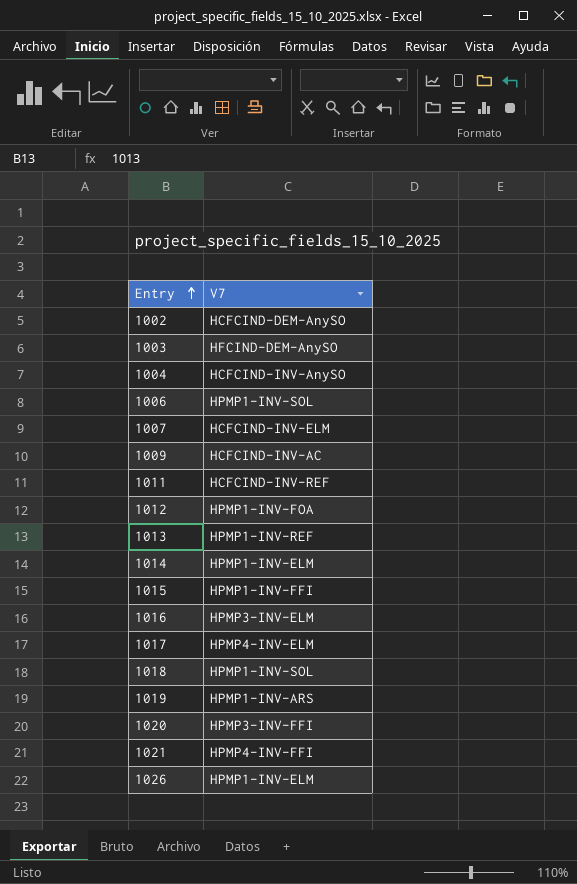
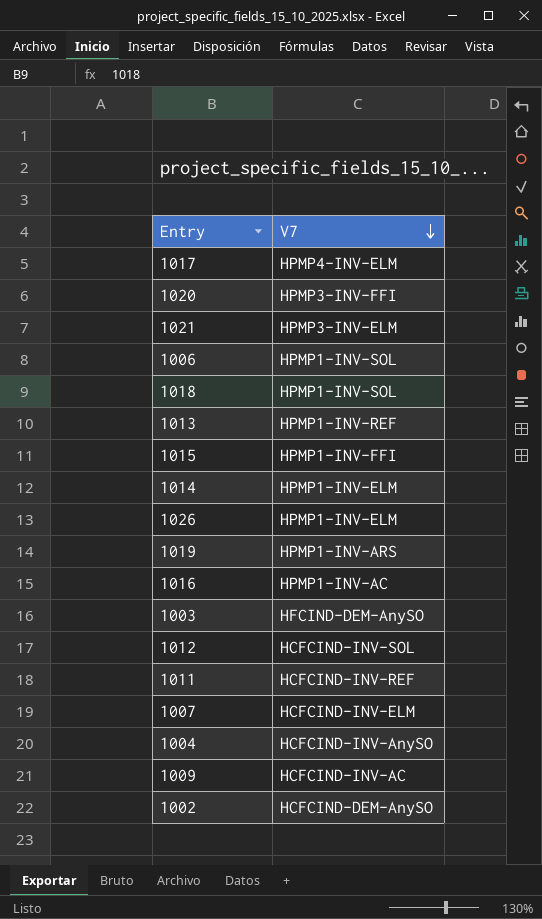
row order: Entry ascending -> V7 descending
1021 | V7: HPMP4-INV-FFI -> HPMP3-INV-ELM
1016 | V7: HPMP3-INV-ELM -> HPMP1-INV-AC
1012 | V7: HPMP1-INV-FOA -> HCFCIND-INV-SOL

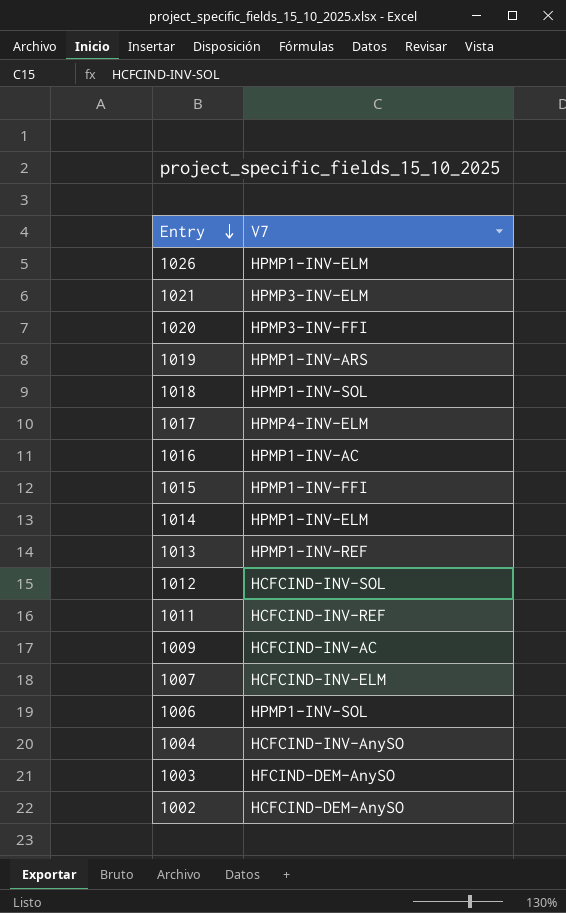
row order: V7 descending -> Entry descending

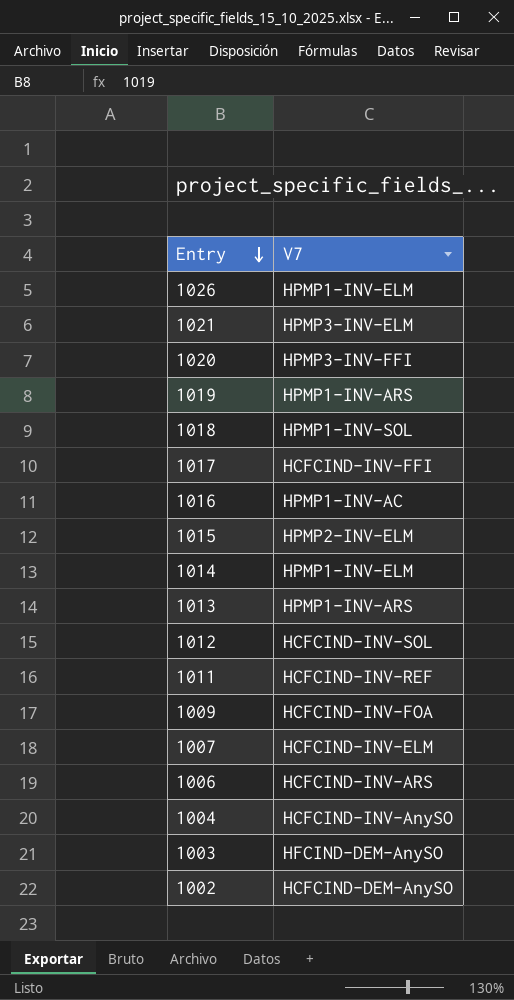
1017 | V7: HPMP4-INV-ELM -> HCFCIND-INV-FFI
1015 | V7: HPMP1-INV-FFI -> HPMP2-INV-ELM
1013 | V7: HPMP1-INV-REF -> HPMP1-INV-ARS
1009 | V7: HCFCIND-INV-AC -> HCFCIND-INV-FOA
1006 | V7: HPMP1-INV-SOL -> HCFCIND-INV-ARS

